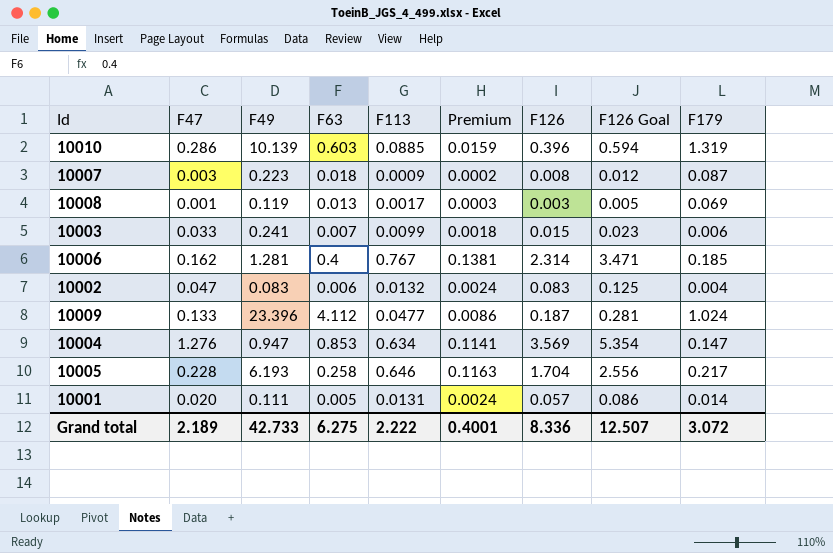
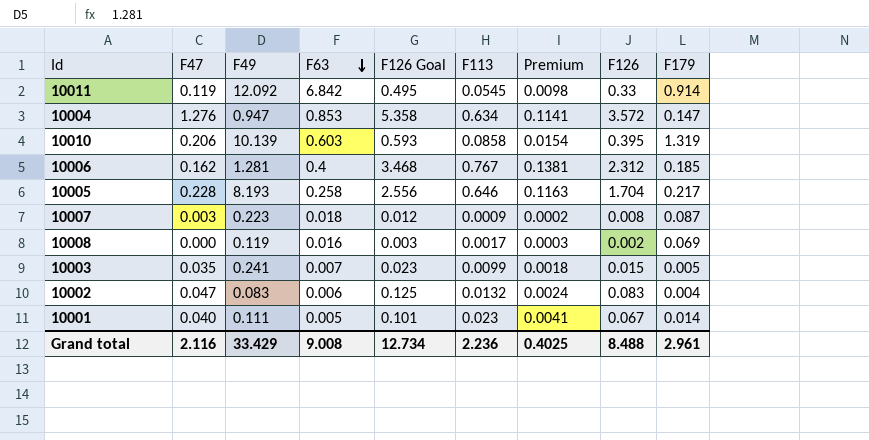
row order: none -> F63 descending
column F126 Goal | position: 8 -> 5
row 10009: 0.133 | 23.396 | 4.112 | 0.0477 | 0.0086 | 0.187 | 0.281 | 1.024 -> none
row 10011: none -> 0.119 | 12.092 | 6.842 | 0.495 | 0.0545 | 0.0098 | 0.33 | 0.914
10004 | F126 Goal: 5.354 -> 5.358
10004 | F126: 3.569 -> 3.572
10010 | F47: 0.286 -> 0.206
10010 | F126 Goal: 0.594 -> 0.593
10010 | F113: 0.0885 -> 0.0858
10010 | Premium: 0.0159 -> 0.0154
10010 | F126: 0.396 -> 0.395
10006 | F126 Goal: 3.471 -> 3.468
10006 | F126: 2.314 -> 2.312
10005 | F49: 6.193 -> 8.193
10008 | F47: 0.001 -> 0.000
10008 | F63: 0.013 -> 0.016
10008 | F126 Goal: 0.005 -> 0.003
10008 | F126: 0.003 -> 0.002
10003 | F47: 0.033 -> 0.035
10003 | F179: 0.006 -> 0.005
10001 | F47: 0.020 -> 0.040
10001 | F126 Goal: 0.086 -> 0.101
10001 | F113: 0.0131 -> 0.023
10001 | Premium: 0.0024 -> 0.0041
10001 | F126: 0.057 -> 0.067
Grand total | F47: 2.189 -> 2.116
Grand total | F49: 42.733 -> 33.429
Grand total | F63: 6.275 -> 9.008
Grand total | F126 Goal: 12.507 -> 12.734
Grand total | F113: 2.222 -> 2.236
Grand total | Premium: 0.4001 -> 0.4025
Grand total | F126: 8.336 -> 8.488
Grand total | F179: 3.072 -> 2.961

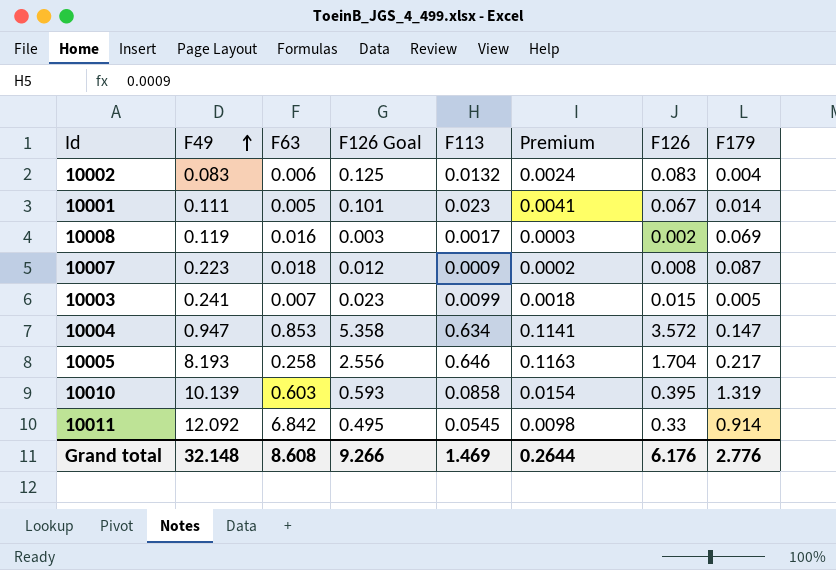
row order: F63 descending -> F49 ascending
column F47 | position: 2 -> none
row 10006: 0.162 | 1.281 | 0.4 | 3.468 | 0.767 | 0.1381 | 2.312 | 0.185 -> none
Grand total | F49: 33.429 -> 32.148
Grand total | F63: 9.008 -> 8.608
Grand total | F126 Goal: 12.734 -> 9.266
Grand total | F113: 2.236 -> 1.469
Grand total | Premium: 0.4025 -> 0.2644
Grand total | F126: 8.488 -> 6.176
Grand total | F179: 2.961 -> 2.776

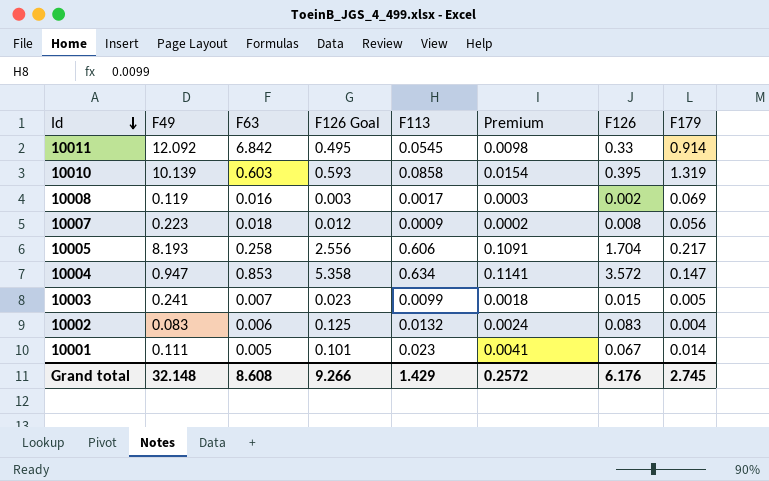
row order: F49 ascending -> Id descending
10007 | F179: 0.087 -> 0.056
10005 | F113: 0.646 -> 0.606
10005 | Premium: 0.1163 -> 0.1091
Grand total | F113: 1.469 -> 1.429
Grand total | Premium: 0.2644 -> 0.2572
Grand total | F179: 2.776 -> 2.745

